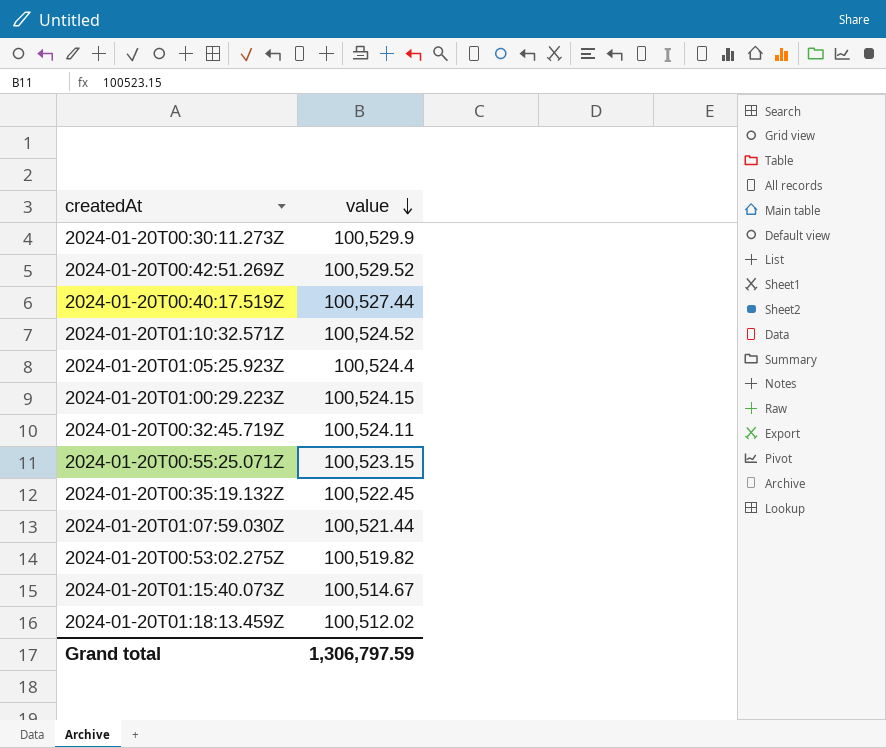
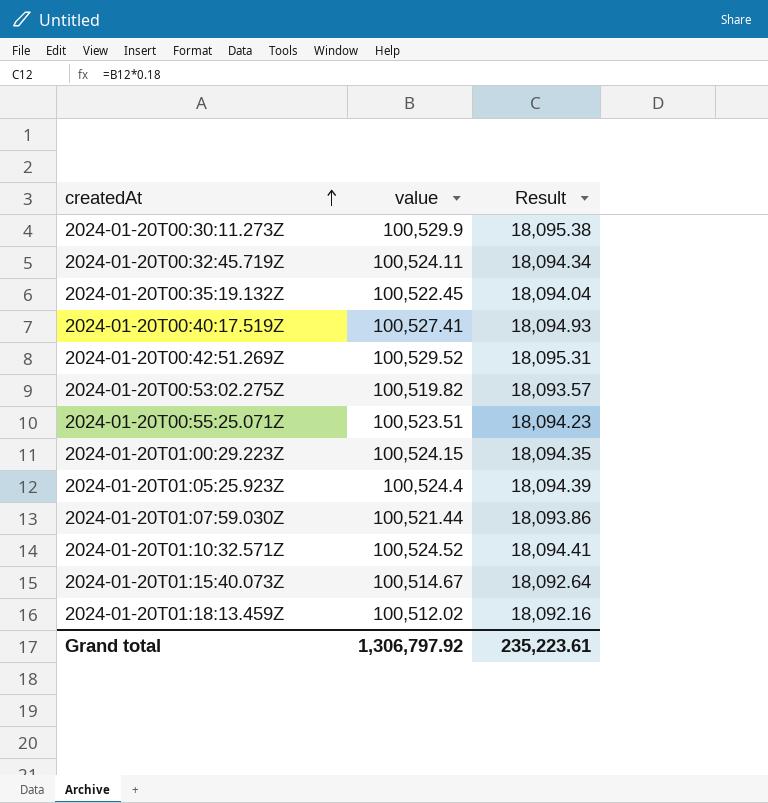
row order: value descending -> createdAt ascending
column Result | formula: none -> [value] * 0.18
2024-01-20T00:40:17.519Z | value: 100,527.44 -> 100,527.41
2024-01-20T00:55:25.071Z | value: 100,523.15 -> 100,523.51
Grand total | value: 1,306,797.59 -> 1,306,797.92

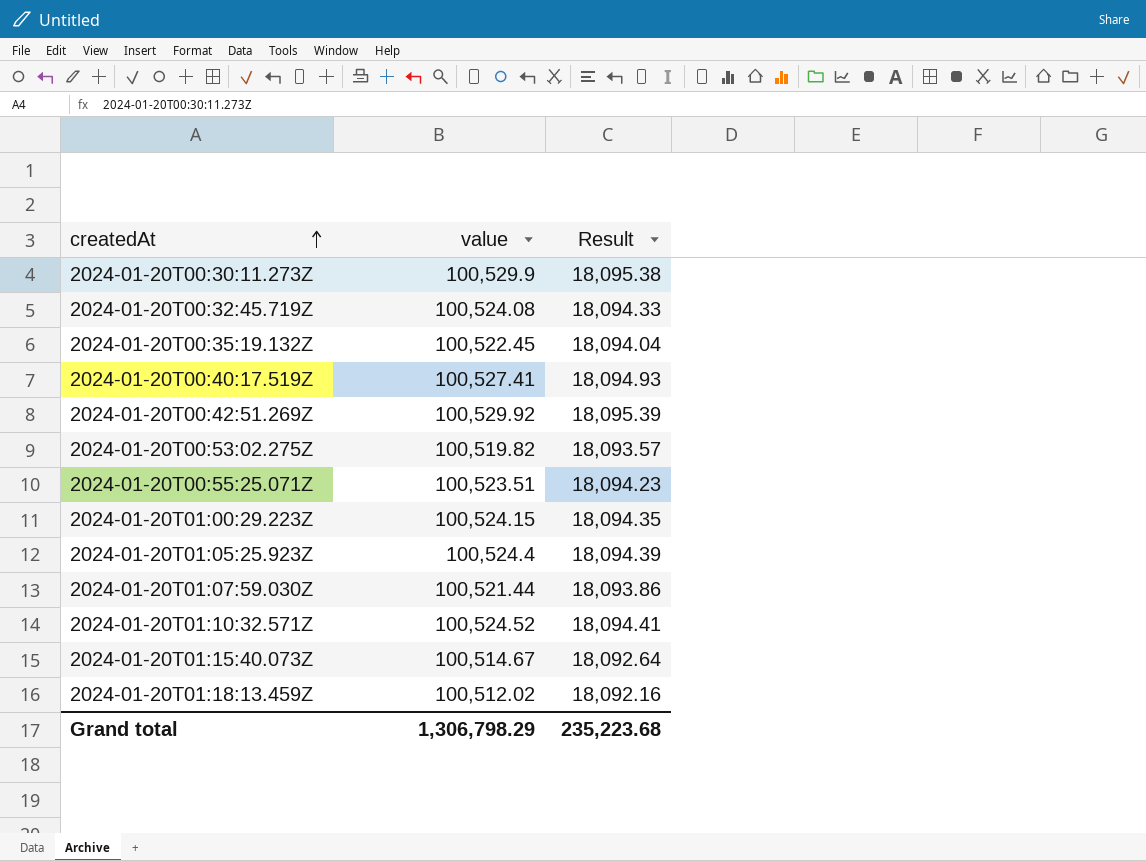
2024-01-20T00:32:45.719Z | value: 100,524.11 -> 100,524.08
2024-01-20T00:32:45.719Z | Result: 18,094.34 -> 18,094.33
2024-01-20T00:42:51.269Z | value: 100,529.52 -> 100,529.92
2024-01-20T00:42:51.269Z | Result: 18,095.31 -> 18,095.39
Grand total | value: 1,306,797.92 -> 1,306,798.29
Grand total | Result: 235,223.61 -> 235,223.68

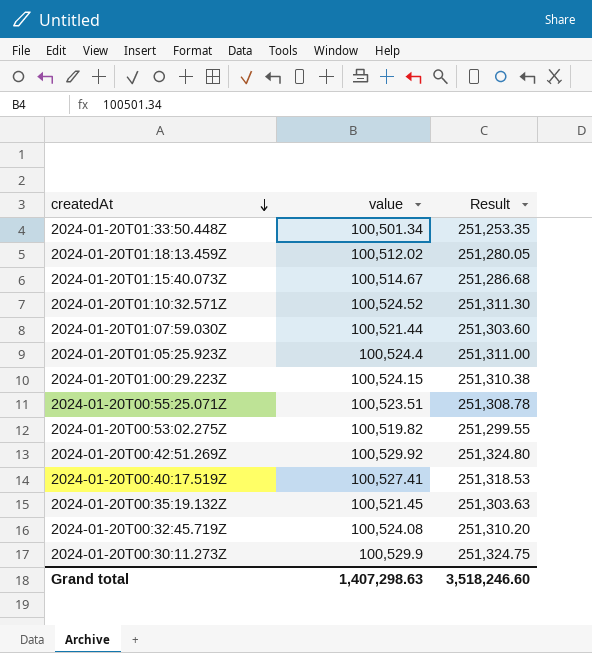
row order: createdAt ascending -> createdAt descending
column Result | formula: [value] * 0.18 -> [value] * 2.5
row 2024-01-20T01:33:50.448Z: none -> 100,501.34 | 251,253.35
2024-01-20T00:35:19.132Z | value: 100,522.45 -> 100,521.45
Grand total | value: 1,306,798.29 -> 1,407,298.63
Grand total | Result: 235,223.68 -> 3,518,246.60

